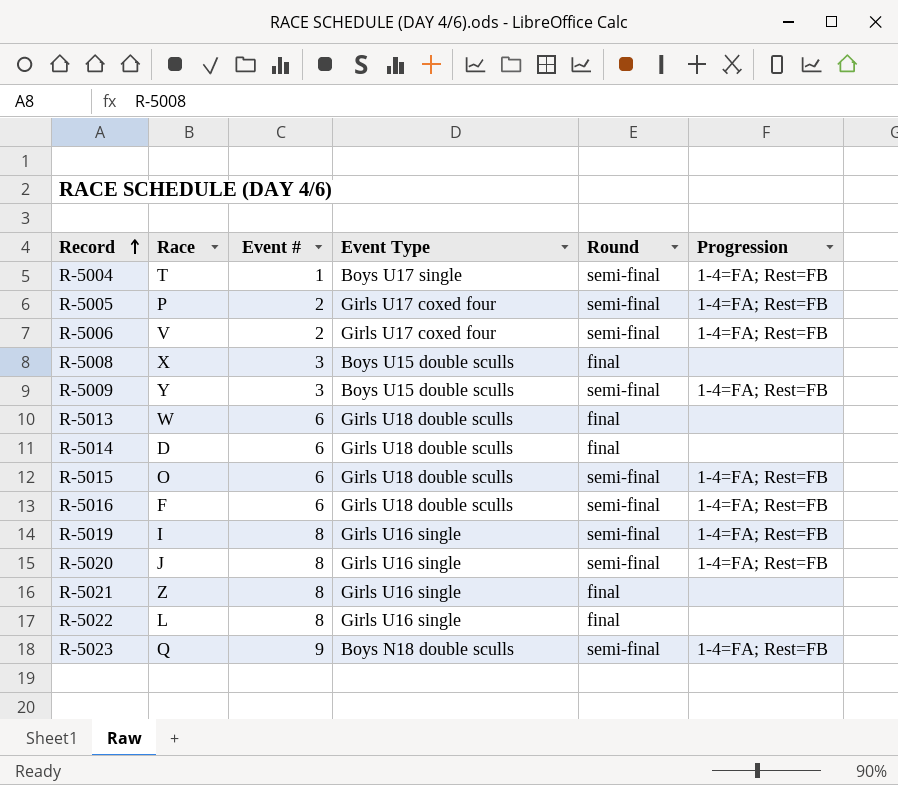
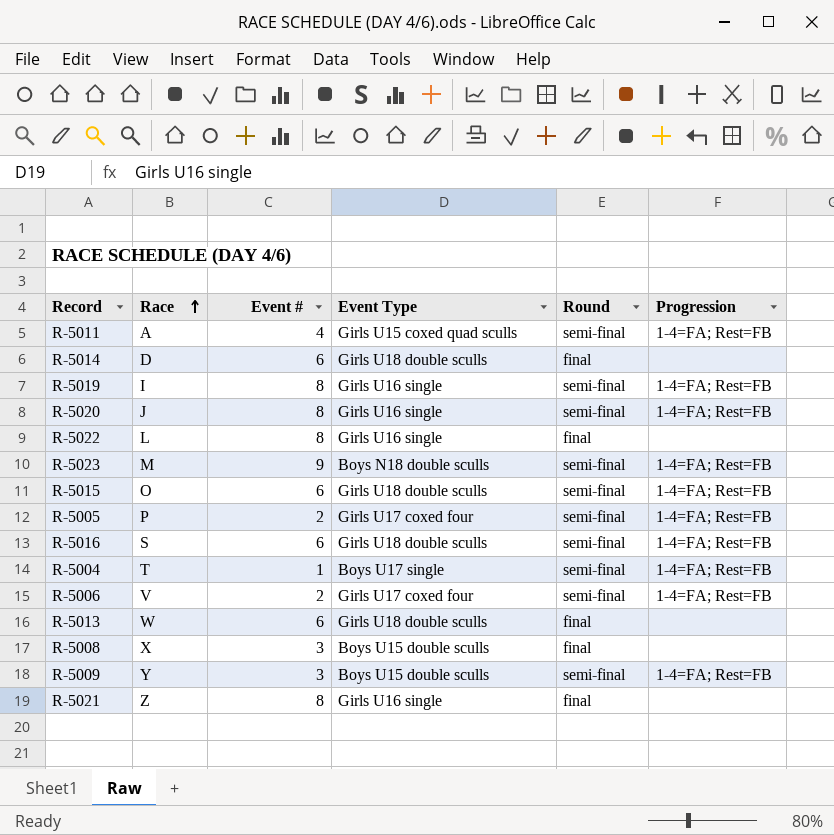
row order: Record ascending -> Race ascending
row R-5011: none -> A | 4 | Girls U15 coxed quad sculls | semi-final | 1-4=FA; Rest=FB
R-5023 | Race: Q -> M
R-5016 | Race: F -> S

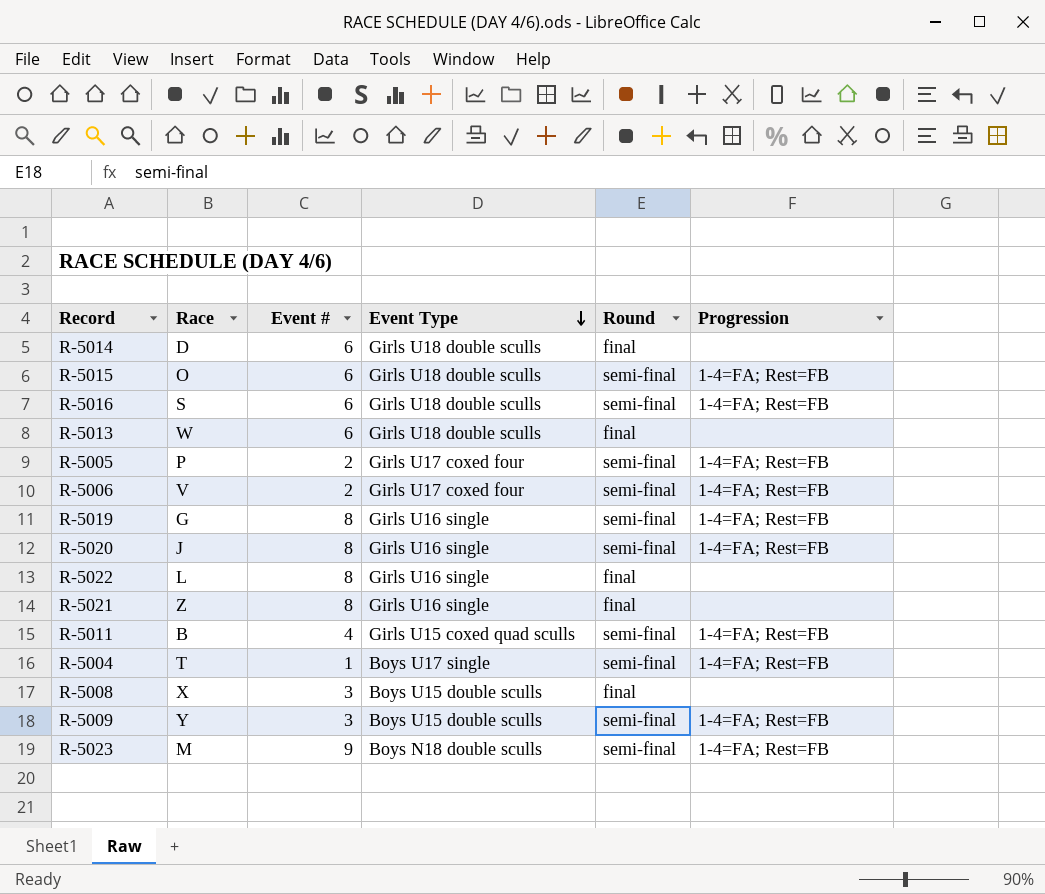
row order: Race ascending -> Event Type descending
R-5019 | Race: I -> G
R-5011 | Race: A -> B

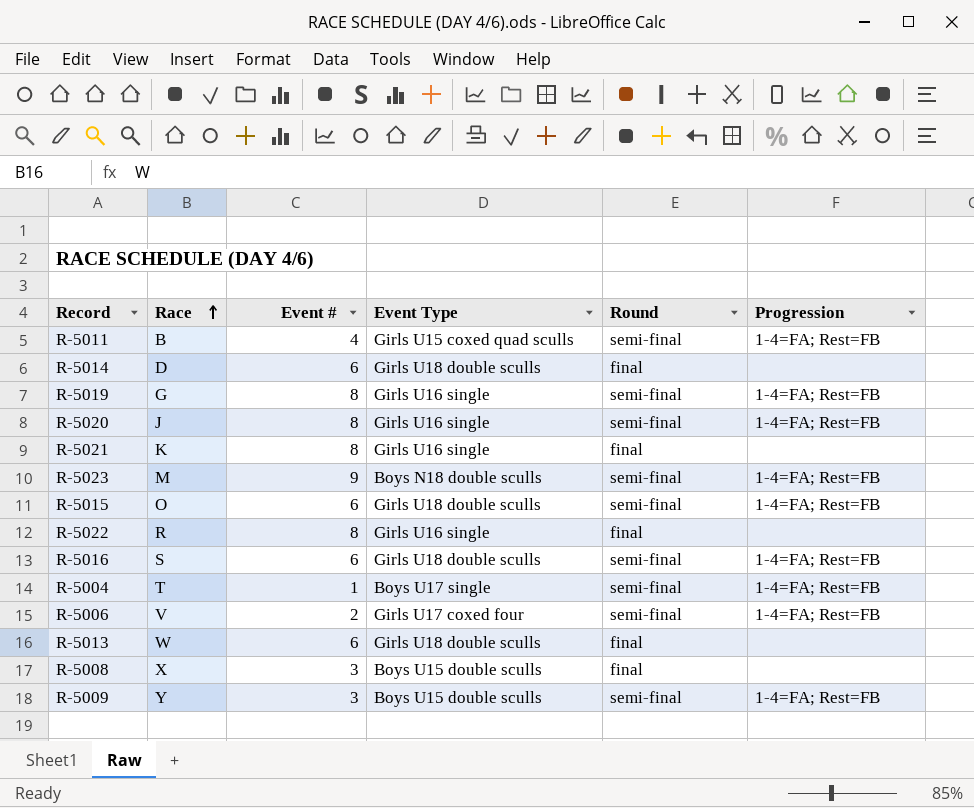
row order: Event Type descending -> Race ascending
row R-5005: P | 2 | Girls U17 coxed four | semi-final | 1-4=FA; Rest=FB -> none
R-5021 | Race: Z -> K
R-5022 | Race: L -> R

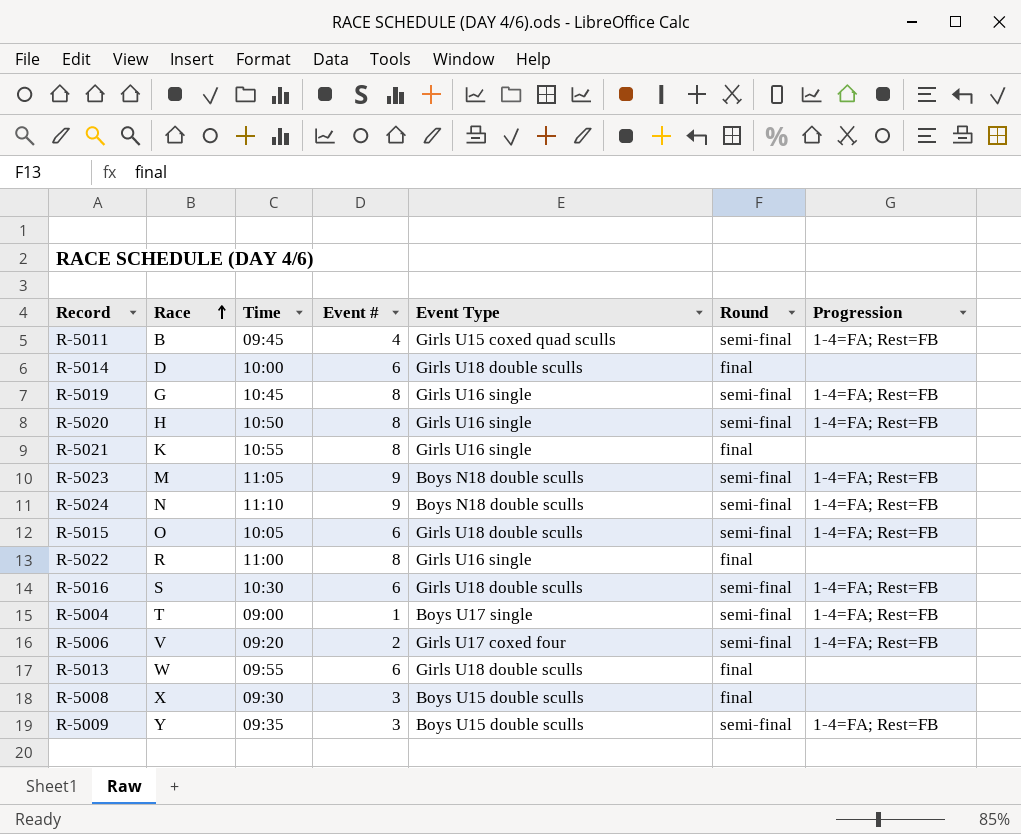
column Time | position: none -> 3
R-5020 | Race: J -> H
row R-5024: none -> N | 11:10 | 9 | Boys N18 double sculls | semi-final | 1-4=FA; Rest=FB

